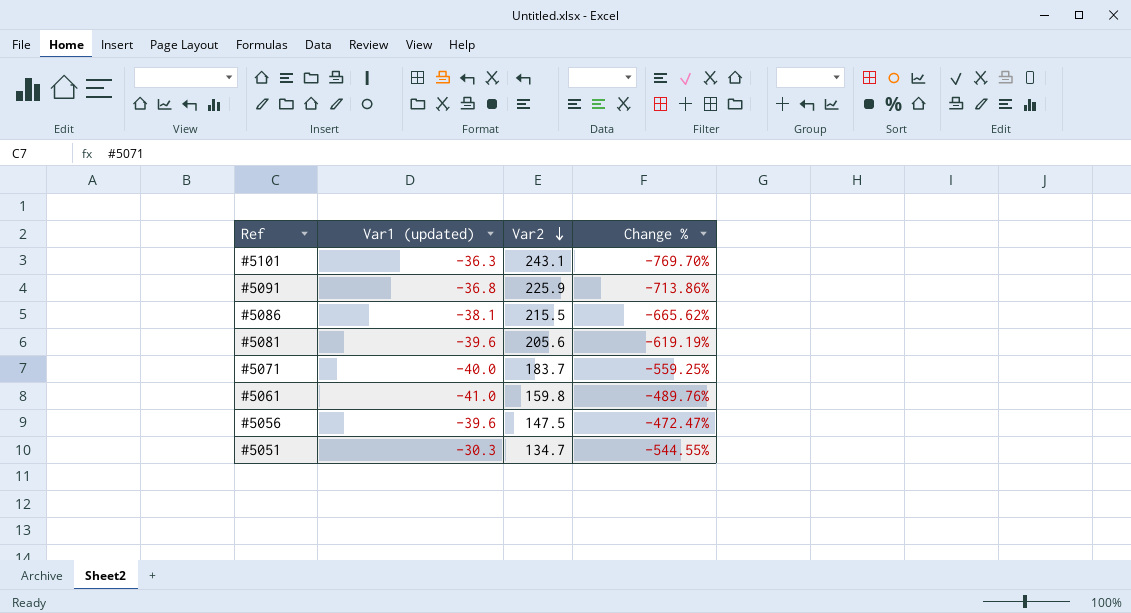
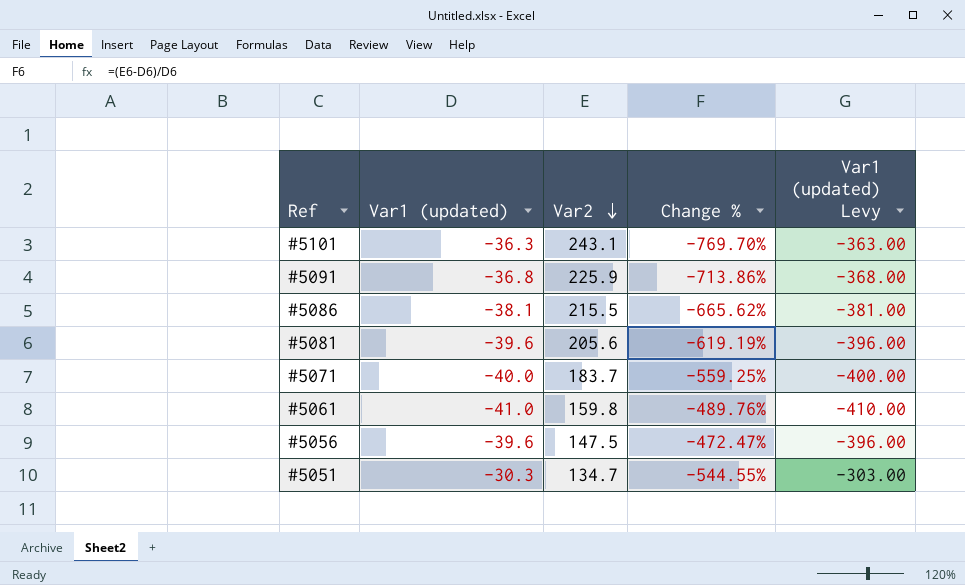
column Var1 (updated) Levy | formula: none -> [Var1 (updated)] * 10

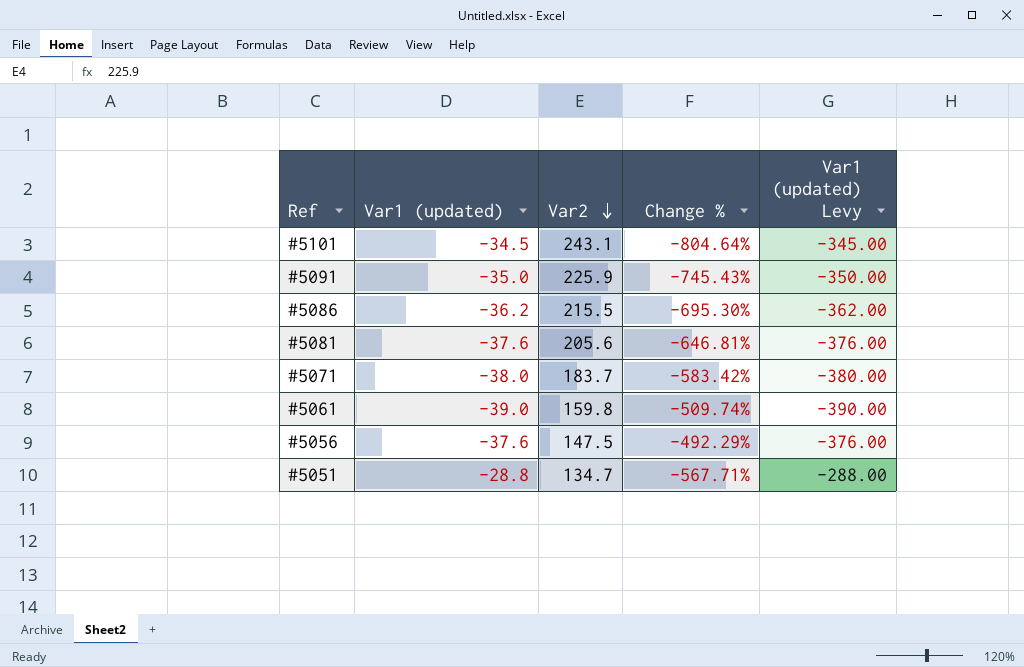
#5101 | Var1 (updated): -36.3 -> -34.5
#5101 | Change %: -769.70% -> -804.64%
#5101 | Var1 (updated) Levy: -363.00 -> -345.00
#5091 | Var1 (updated): -36.8 -> -35.0
#5091 | Change %: -713.86% -> -745.43%
#5091 | Var1 (updated) Levy: -368.00 -> -350.00
#5086 | Var1 (updated): -38.1 -> -36.2
#5086 | Change %: -665.62% -> -695.30%
#5086 | Var1 (updated) Levy: -381.00 -> -362.00
#5081 | Var1 (updated): -39.6 -> -37.6
#5081 | Change %: -619.19% -> -646.81%
#5081 | Var1 (updated) Levy: -396.00 -> -376.00
#5071 | Var1 (updated): -40.0 -> -38.0
#5071 | Change %: -559.25% -> -583.42%
#5071 | Var1 (updated) Levy: -400.00 -> -380.00
#5061 | Var1 (updated): -41.0 -> -39.0
#5061 | Change %: -489.76% -> -509.74%
#5061 | Var1 (updated) Levy: -410.00 -> -390.00
#5056 | Var1 (updated): -39.6 -> -37.6
#5056 | Change %: -472.47% -> -492.29%
#5056 | Var1 (updated) Levy: -396.00 -> -376.00
#5051 | Var1 (updated): -30.3 -> -28.8
#5051 | Change %: -544.55% -> -567.71%
#5051 | Var1 (updated) Levy: -303.00 -> -288.00

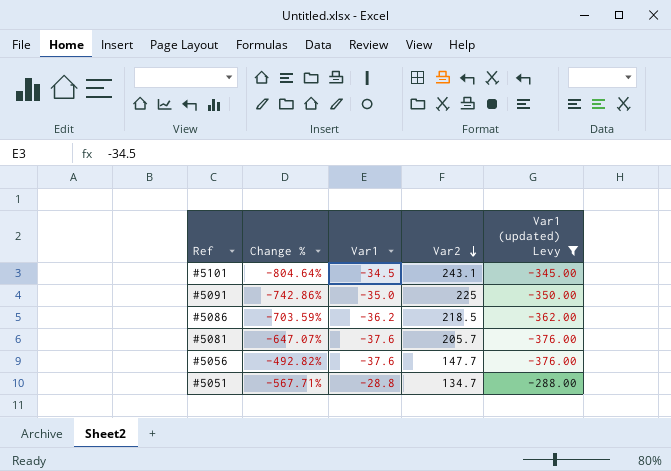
filter: none -> Var1 (updated) Levy >= -376.00
column Change % | position: 4 -> 2
column name: Var1 (updated) -> Var1
#5091 | Change %: -745.43% -> -742.86%
#5091 | Var2: 225.9 -> 225
#5086 | Change %: -695.30% -> -703.59%
#5086 | Var2: 215.5 -> 218.5
#5081 | Change %: -646.81% -> -647.07%
#5081 | Var2: 205.6 -> 205.7
#5056 | Change %: -492.29% -> -492.82%
#5056 | Var2: 147.5 -> 147.7

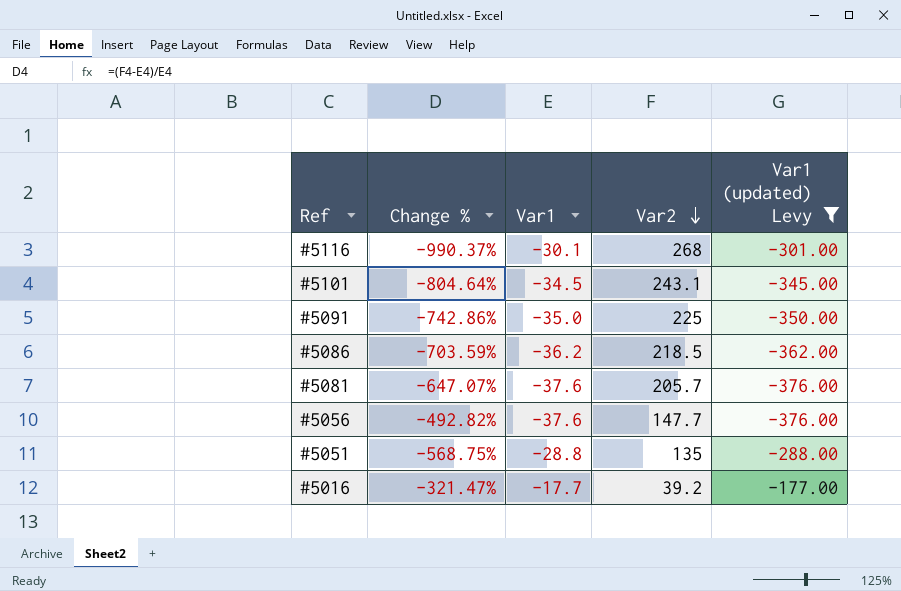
row #5116: none -> -990.37% | -30.1 | 268 | -301.00
#5051 | Change %: -567.71% -> -568.75%
#5051 | Var2: 134.7 -> 135
row #5016: none -> -321.47% | -17.7 | 39.2 | -177.00

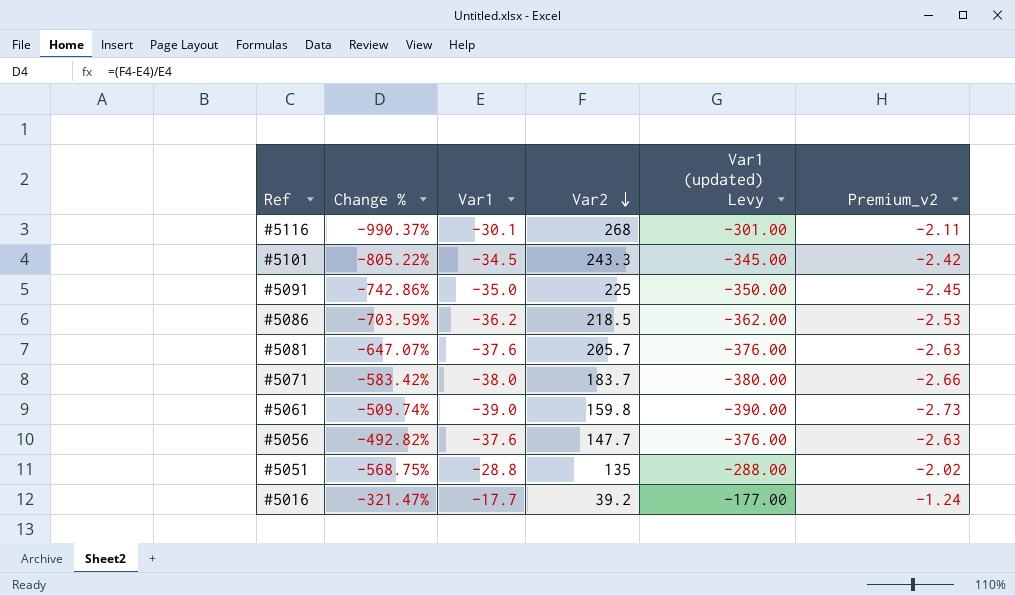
filter: Var1 (updated) Levy >= -376.00 -> none
column Premium_v2 | formula: none -> [Var1] * 0.07
#5101 | Change %: -804.64% -> -805.22%
#5101 | Var2: 243.1 -> 243.3

